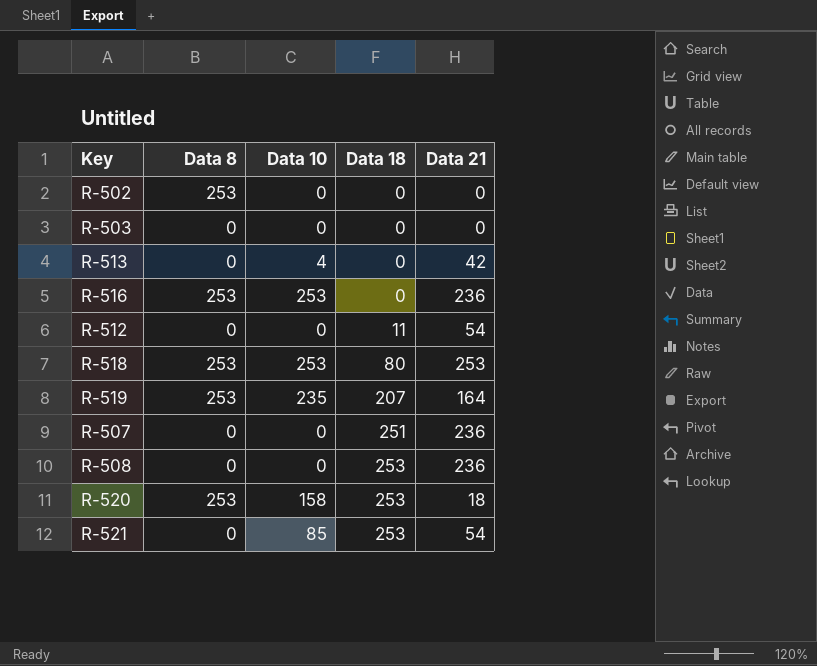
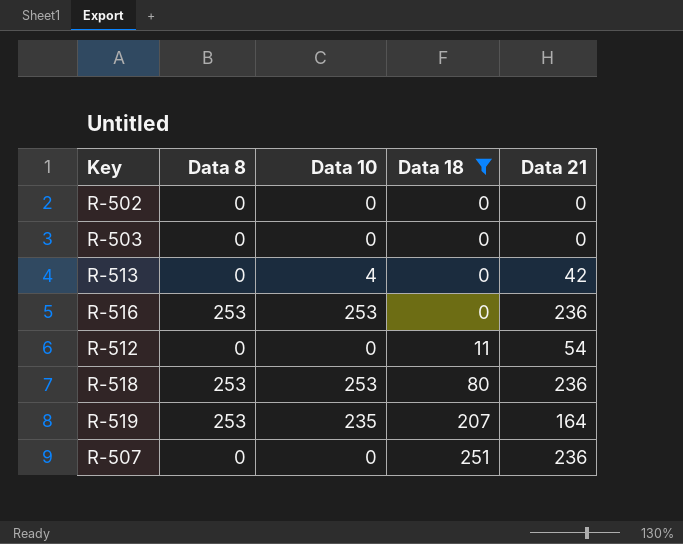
filter: none -> Data 18 != 253
R-502 | Data 8: 253 -> 0
R-518 | Data 21: 253 -> 236

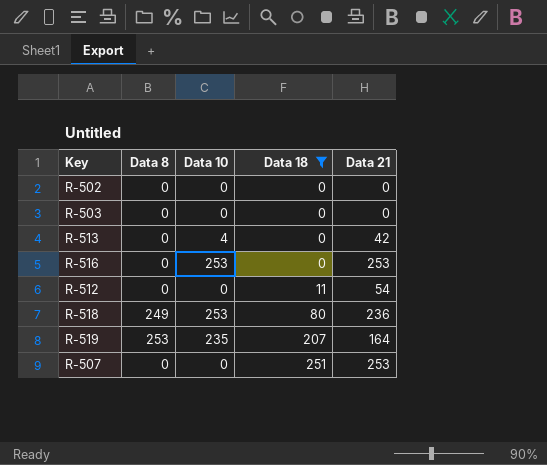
R-516 | Data 8: 253 -> 0
R-516 | Data 21: 236 -> 253
R-518 | Data 8: 253 -> 249
R-507 | Data 21: 236 -> 253

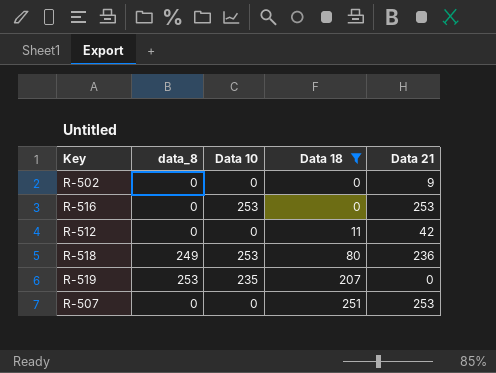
column name: Data 8 -> data_8
row R-503: 0 | 0 | 0 | 0 -> none
row R-513: 0 | 4 | 0 | 42 -> none
R-502 | Data 21: 0 -> 9
R-512 | Data 21: 54 -> 42
R-519 | Data 21: 164 -> 0

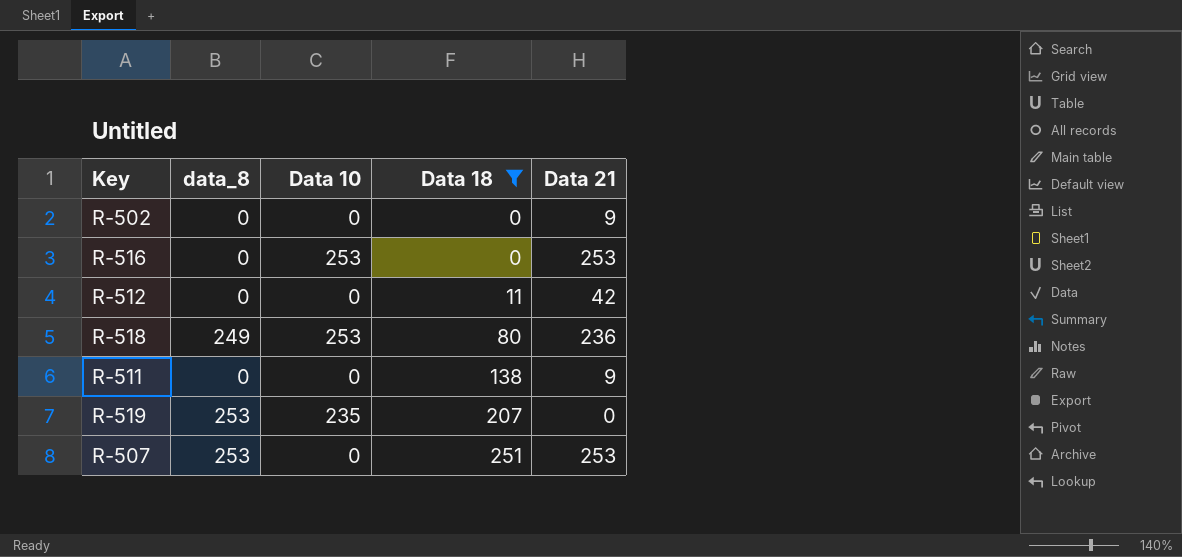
row R-511: none -> 0 | 0 | 138 | 9
R-507 | data_8: 0 -> 253

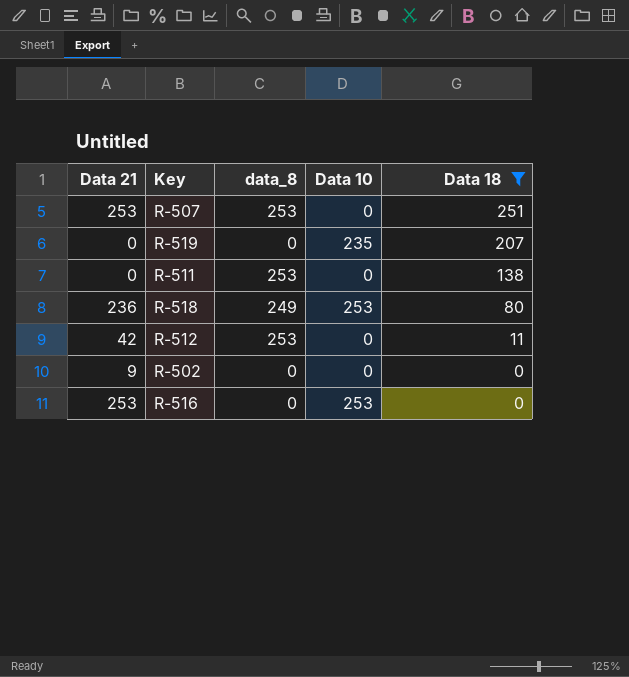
row order: Data 18 ascending -> Data 18 descending
column Data 21 | position: 5 -> 1
R-519 | data_8: 253 -> 0
R-511 | Data 21: 9 -> 0
R-511 | data_8: 0 -> 253
R-512 | data_8: 0 -> 253

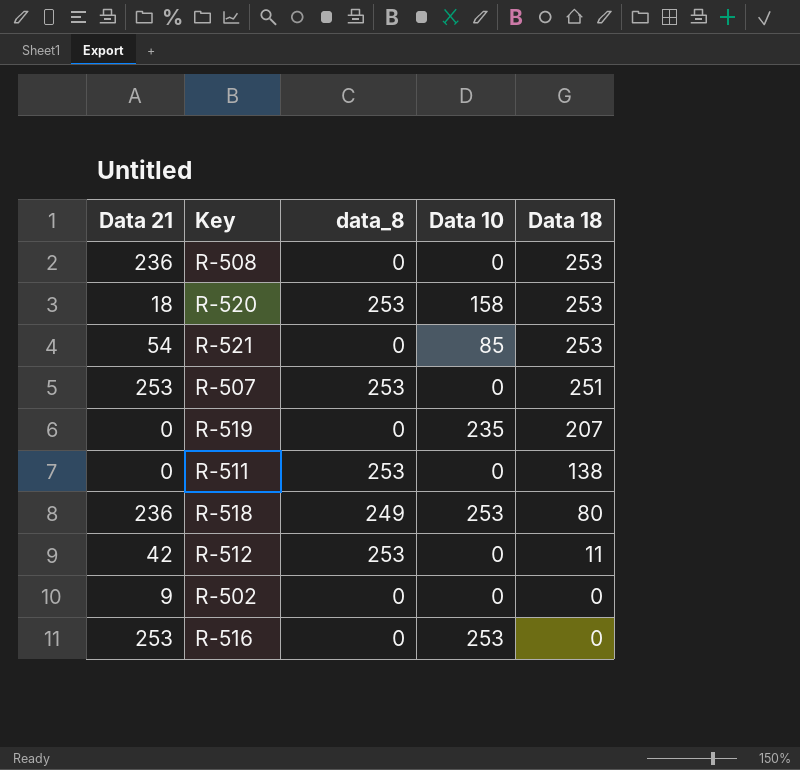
filter: Data 18 != 253 -> none

